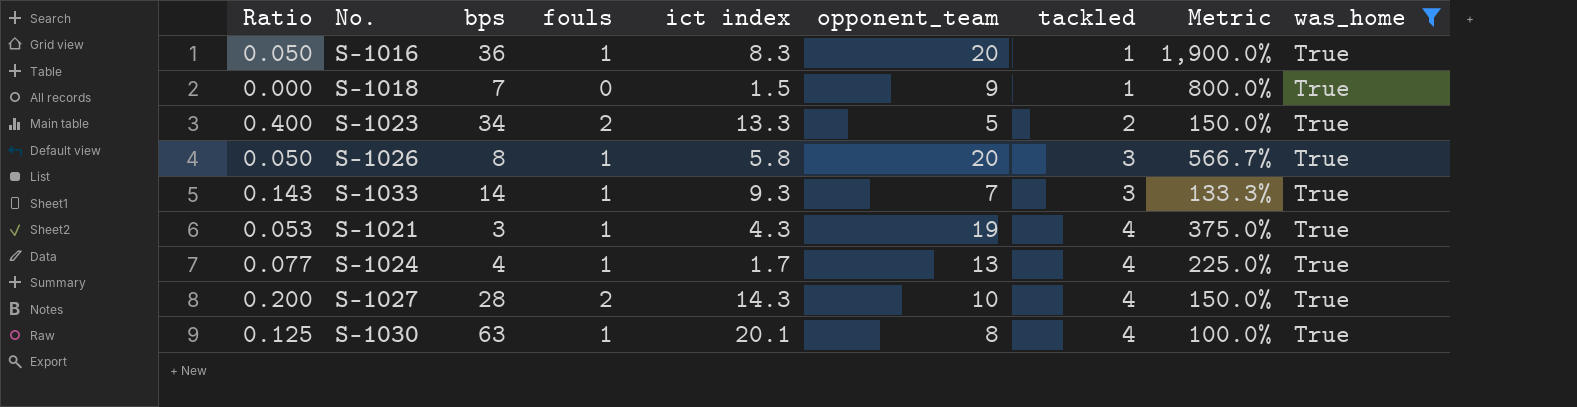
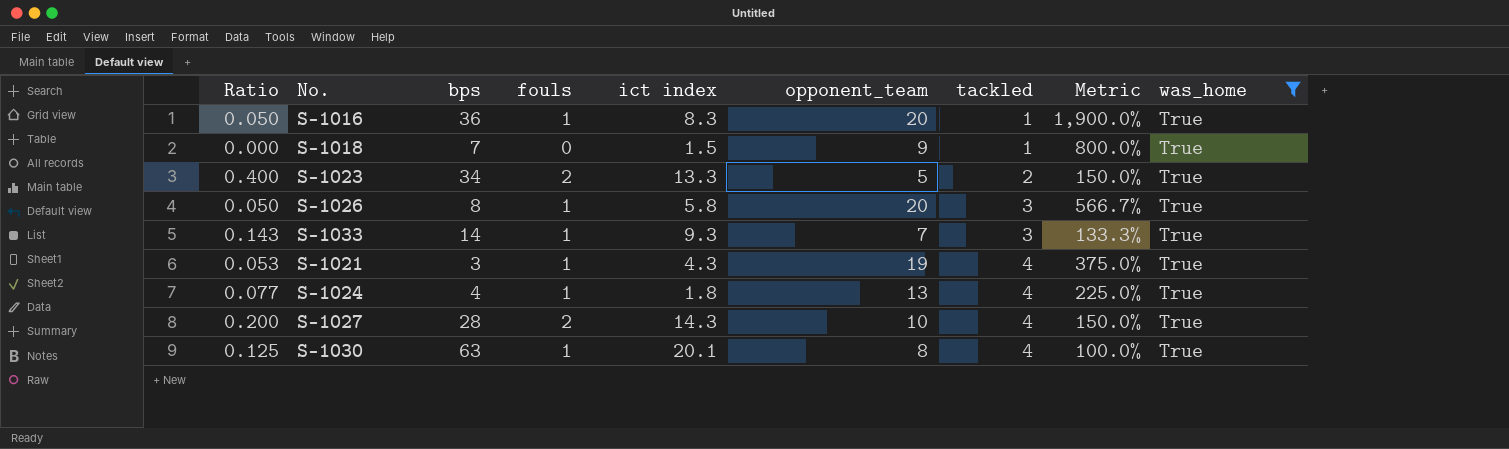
S-1024 | ict index: 1.7 -> 1.8

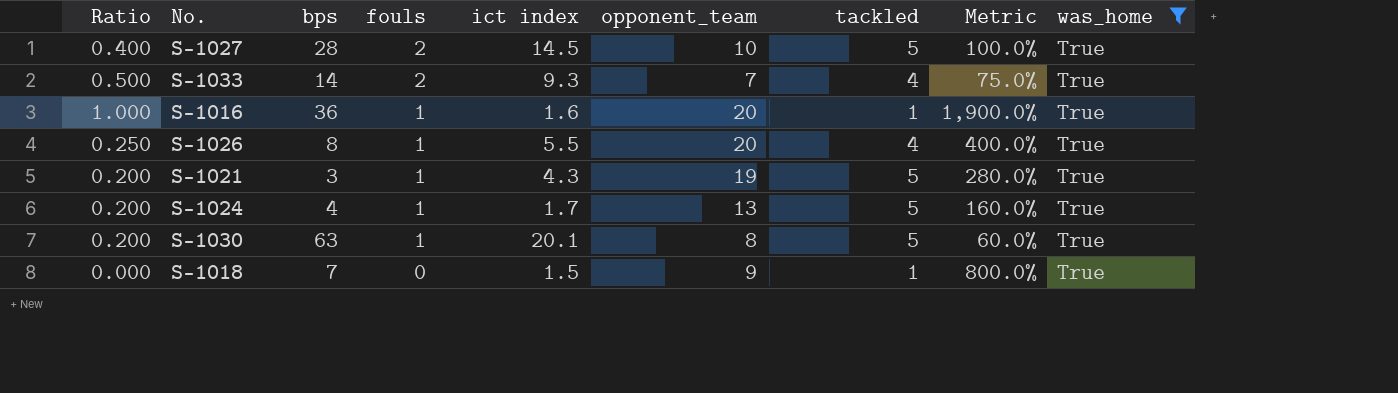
row order: tackled ascending -> fouls descending
column Ratio | formula: [fouls] / [opponent_team] -> [fouls] / [tackled]
row S-1023: 0.400 | 34 | 2 | 13.3 | 5 | 2 | 150.0% | True -> none
S-1027 | ict index: 14.3 -> 14.5
S-1027 | tackled: 4 -> 5
S-1027 | Metric: 150.0% -> 100.0%
S-1033 | fouls: 1 -> 2
S-1033 | tackled: 3 -> 4
S-1033 | Metric: 133.3% -> 75.0%
S-1016 | ict index: 8.3 -> 1.6
S-1026 | ict index: 5.8 -> 5.5
S-1026 | tackled: 3 -> 4
S-1026 | Metric: 566.7% -> 400.0%
S-1021 | tackled: 4 -> 5
S-1021 | Metric: 375.0% -> 280.0%
S-1024 | ict index: 1.8 -> 1.7
S-1024 | tackled: 4 -> 5
S-1024 | Metric: 225.0% -> 160.0%
S-1030 | tackled: 4 -> 5
S-1030 | Metric: 100.0% -> 60.0%

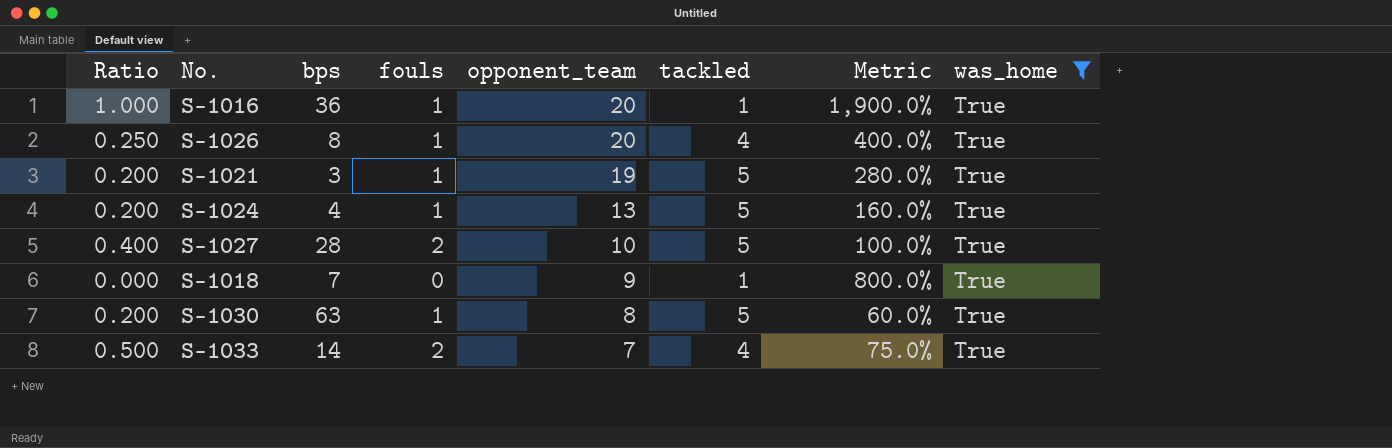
row order: fouls descending -> opponent_team descending
column ict index | position: 5 -> none

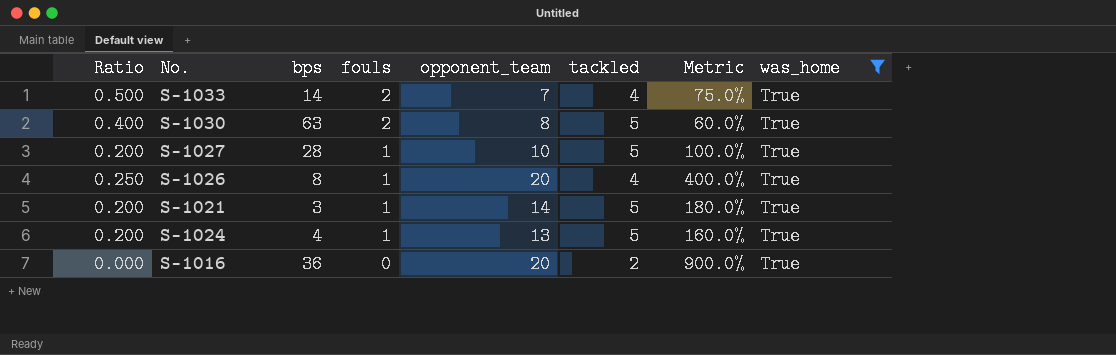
row order: opponent_team descending -> fouls descending
row S-1018: 0.000 | 7 | 0 | 9 | 1 | 800.0% | True -> none
S-1030 | Ratio: 0.200 -> 0.400
S-1030 | fouls: 1 -> 2
S-1027 | Ratio: 0.400 -> 0.200
S-1027 | fouls: 2 -> 1
S-1021 | opponent_team: 19 -> 14
S-1021 | Metric: 280.0% -> 180.0%
S-1016 | Ratio: 1.000 -> 0.000
S-1016 | fouls: 1 -> 0
S-1016 | tackled: 1 -> 2
S-1016 | Metric: 1,900.0% -> 900.0%

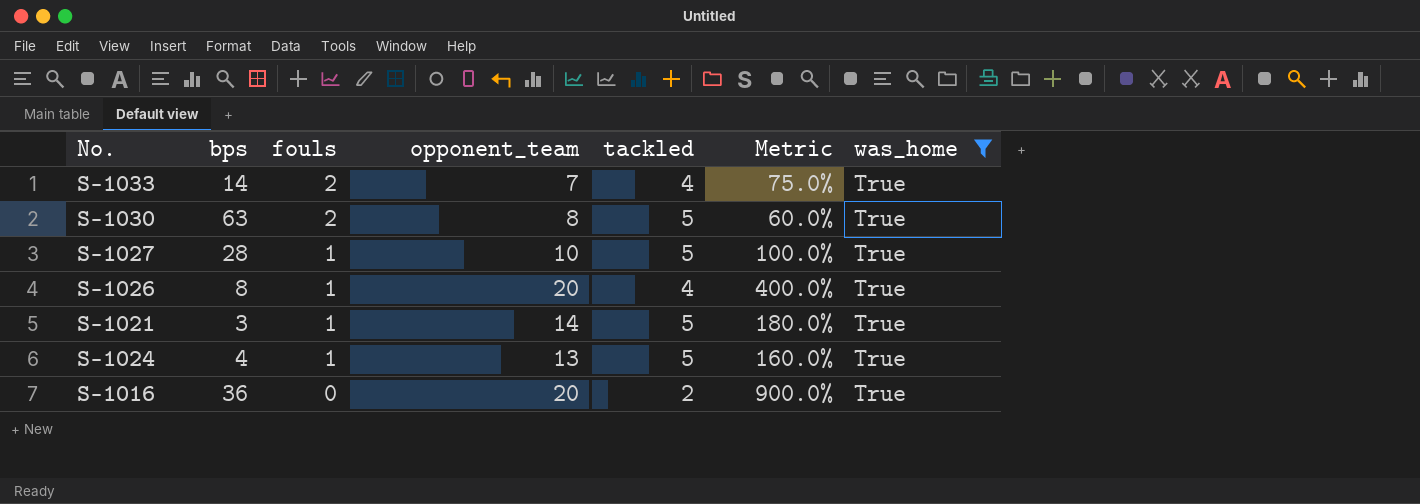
column Ratio | formula: [fouls] / [tackled] -> none

